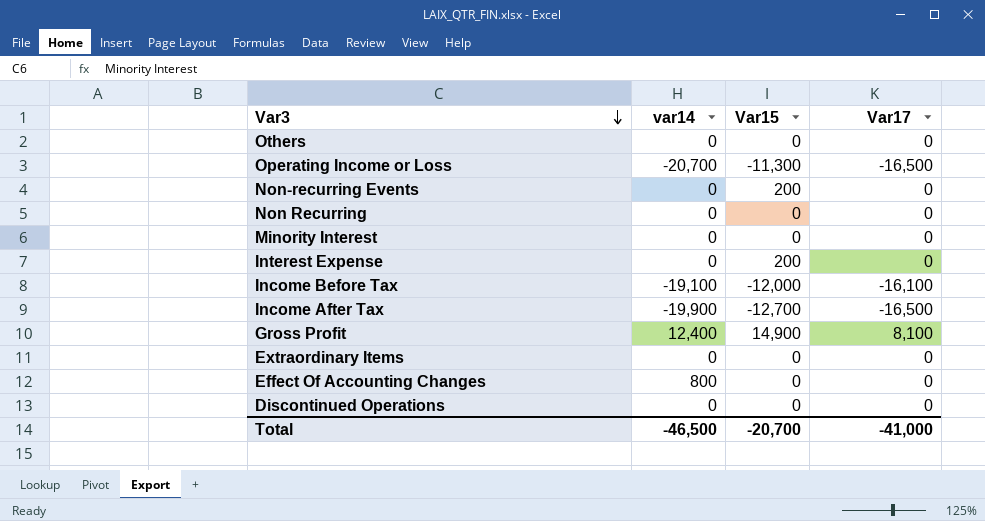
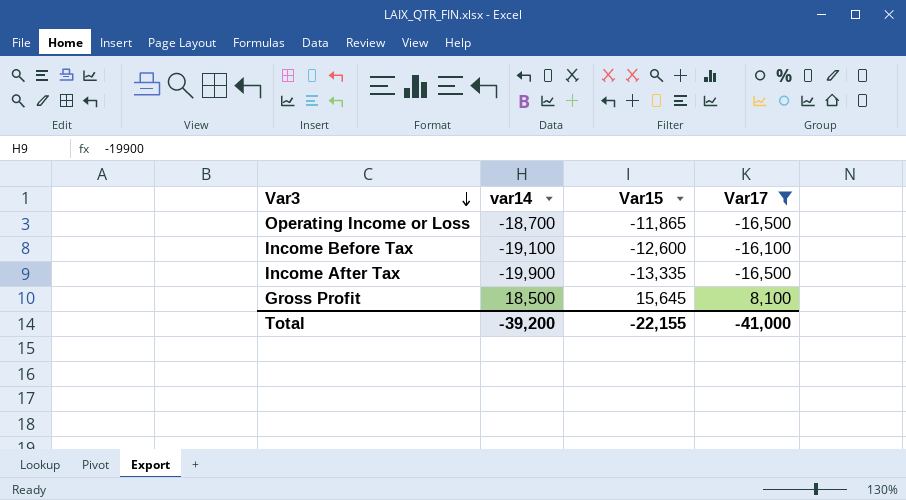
filter: none -> Var17 != 0
Operating Income or Loss | var14: -20,700 -> -18,700
Operating Income or Loss | Var15: -11,300 -> -11,865
Income Before Tax | Var15: -12,000 -> -12,600
Income After Tax | Var15: -12,700 -> -13,335
Gross Profit | var14: 12,400 -> 18,500
Gross Profit | Var15: 14,900 -> 15,645
Total | var14: -46,500 -> -39,200
Total | Var15: -20,700 -> -22,155

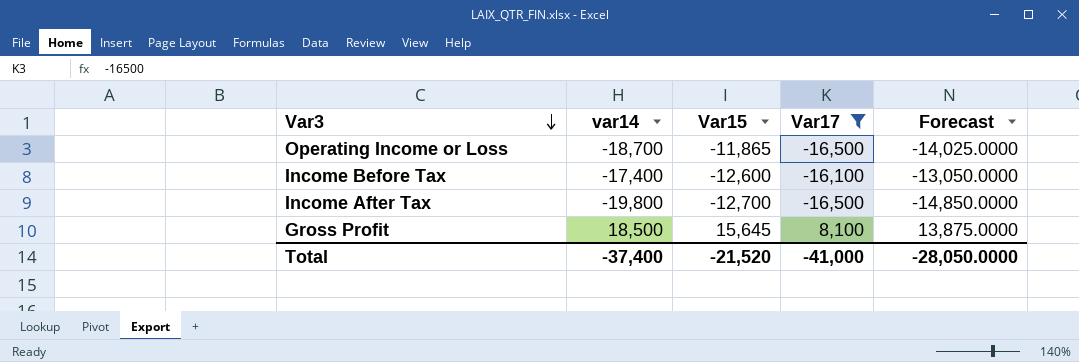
column Forecast | formula: none -> [var14] * 0.75
Income Before Tax | var14: -19,100 -> -17,400
Income After Tax | var14: -19,900 -> -19,800
Income After Tax | Var15: -13,335 -> -12,700
Total | var14: -39,200 -> -37,400
Total | Var15: -22,155 -> -21,520

